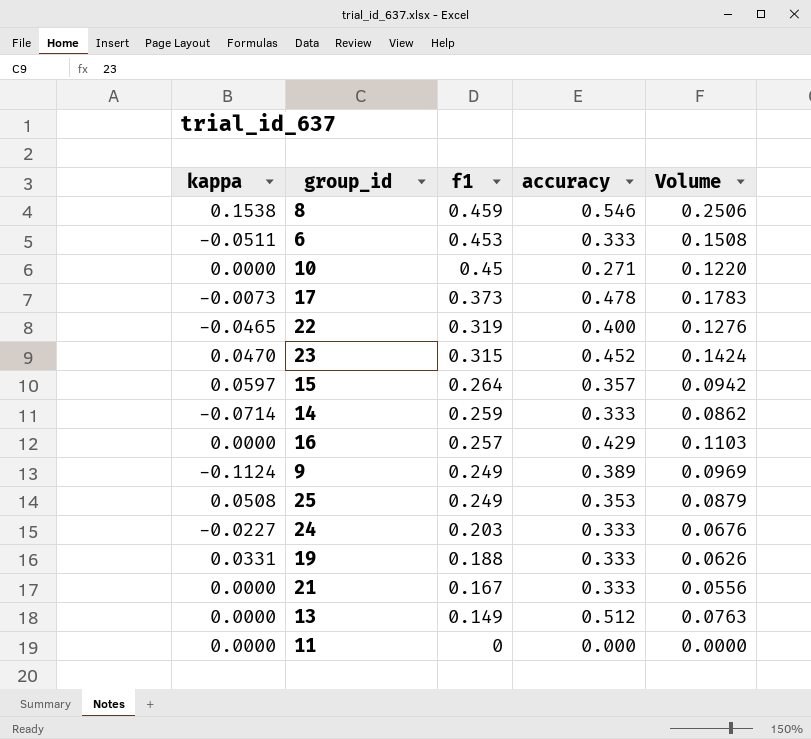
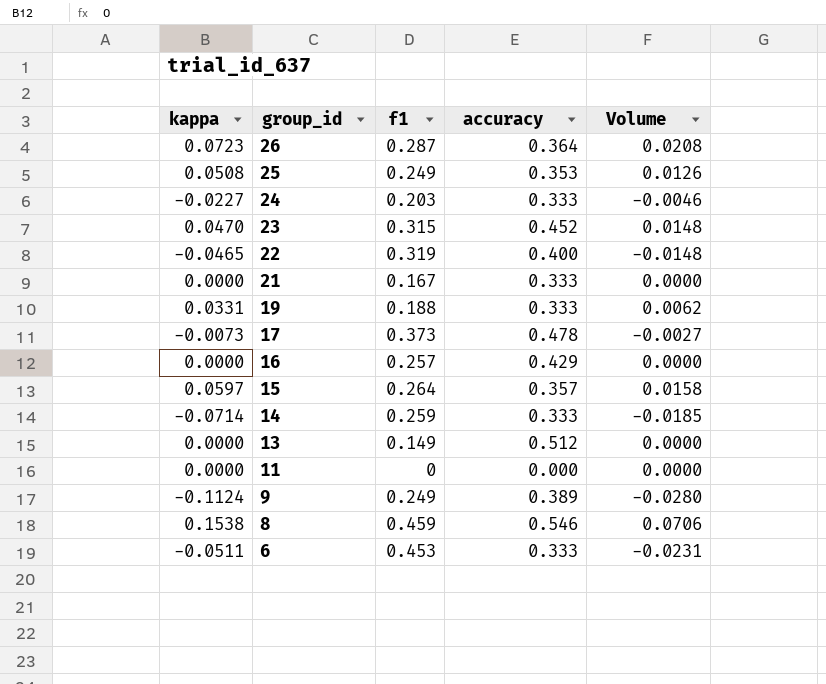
row order: f1 descending -> group_id descending
column Volume | formula: [f1] * [accuracy] -> [kappa] * [f1]
row 10: 0.0000 | 0.45 | 0.271 | 0.1220 -> none
row 26: none -> 0.0723 | 0.287 | 0.364 | 0.0208

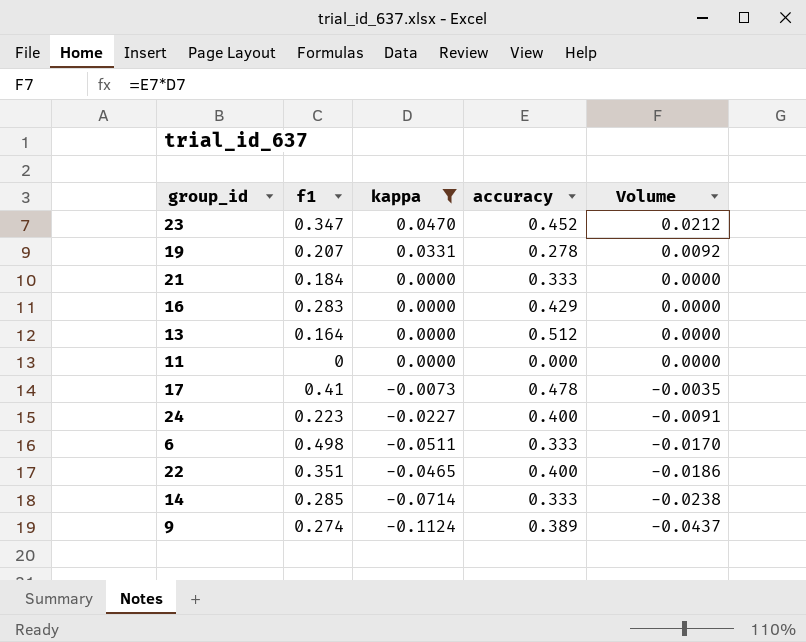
filter: none -> kappa <= 0.0470
row order: group_id descending -> Volume descending
column kappa | position: 1 -> 3
column Volume | formula: [kappa] * [f1] -> [kappa] * [accuracy]
23 | f1: 0.315 -> 0.347
19 | f1: 0.188 -> 0.207
19 | accuracy: 0.333 -> 0.278
21 | f1: 0.167 -> 0.184
16 | f1: 0.257 -> 0.283
13 | f1: 0.149 -> 0.164
17 | f1: 0.373 -> 0.41
24 | f1: 0.203 -> 0.223
24 | accuracy: 0.333 -> 0.400
6 | f1: 0.453 -> 0.498
22 | f1: 0.319 -> 0.351
14 | f1: 0.259 -> 0.285
9 | f1: 0.249 -> 0.274

